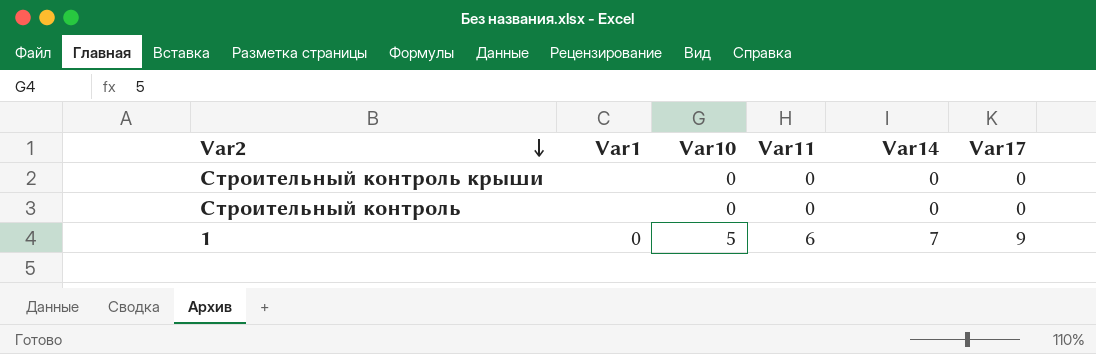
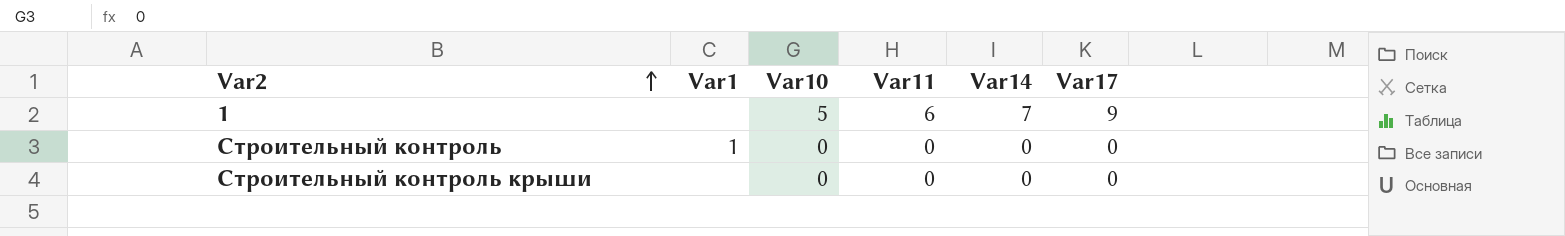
row order: Var2 descending -> Var2 ascending
1 | Var1: 0 -> none
Строительный контроль | Var1: none -> 1

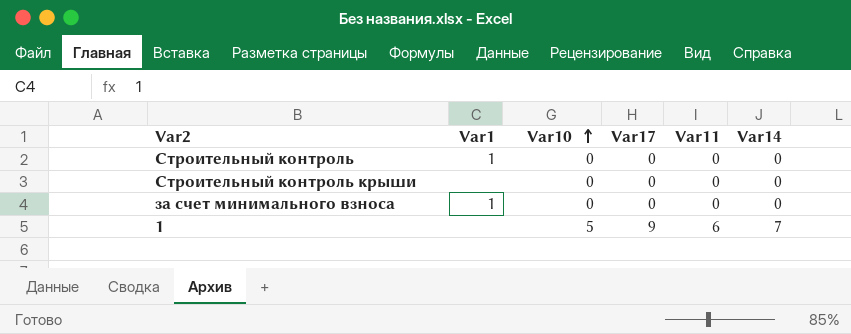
row order: Var2 ascending -> Var10 ascending
column Var17 | position: 6 -> 4
row за счет минимального взноса: none -> 1 | 0 | 0 | 0 | 0

